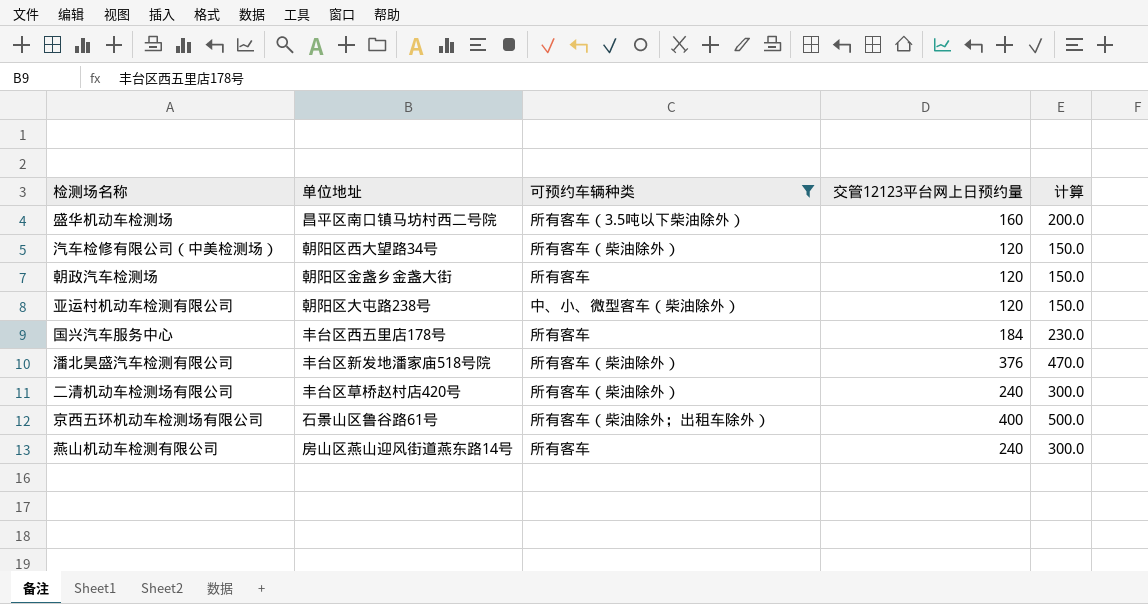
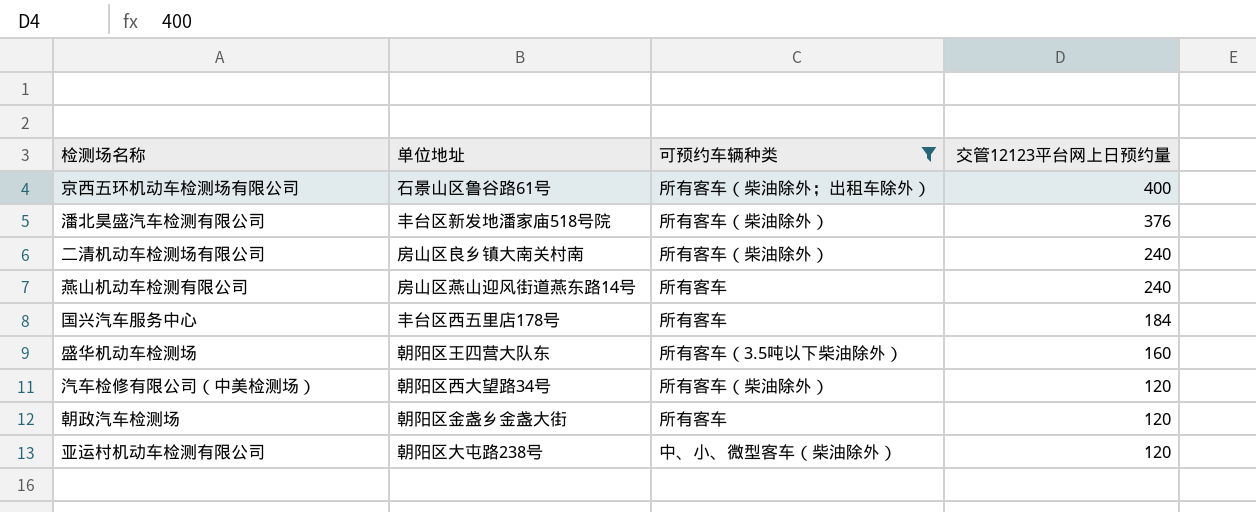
row order: none -> 交管12123平台网上日预约量 descending
column 计算 | formula: [交管12123平台网上日预约量] * 1.25 -> none
二清机动车检测场有限公司 | 单位地址: 丰台区草桥赵村店420号 -> 房山区良乡镇大南关村南
盛华机动车检测场 | 单位地址: 昌平区南口镇马坊村西二号院 -> 朝阳区王四营大队东

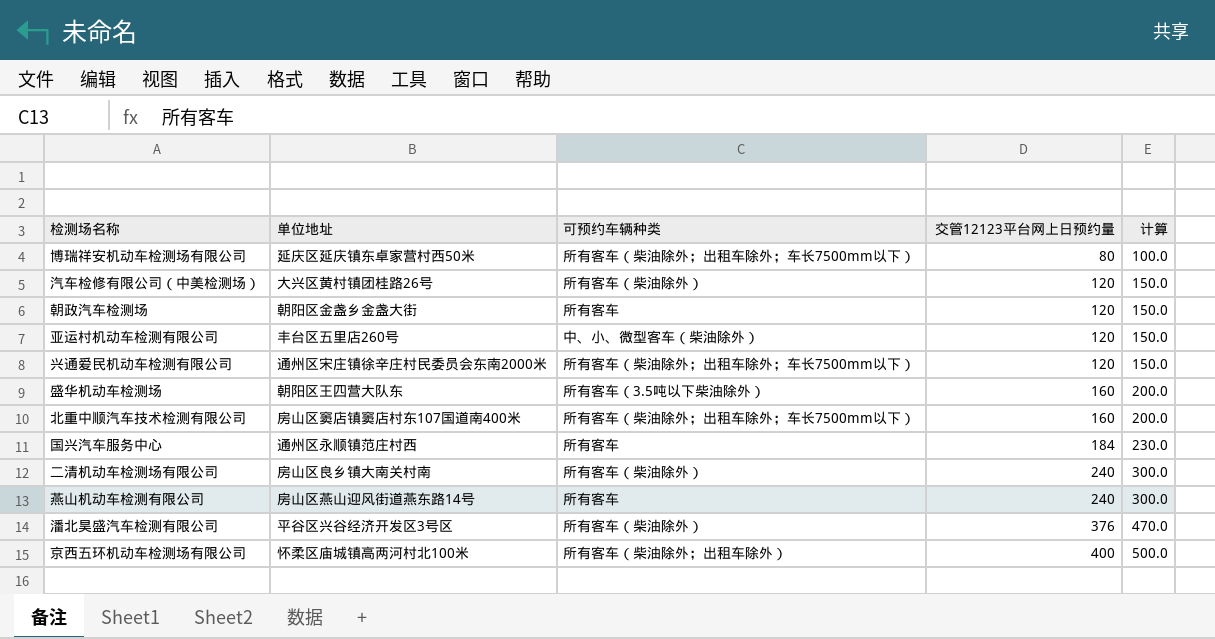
filter: 可预约车辆种类 != 所有客车（柴油除外；出租车除外；车长7500mm以下） -> none
row order: 交管12123平台网上日预约量 descending -> 交管12123平台网上日预约量 ascending
column 计算 | formula: none -> [交管12123平台网上日预约量] * 1.25
汽车检修有限公司（中美检测场） | 单位地址: 朝阳区西大望路34号 -> 大兴区黄村镇团桂路26号
亚运村机动车检测有限公司 | 单位地址: 朝阳区大屯路238号 -> 丰台区五里店260号
国兴汽车服务中心 | 单位地址: 丰台区西五里店178号 -> 通州区永顺镇范庄村西
潘北昊盛汽车检测有限公司 | 单位地址: 丰台区新发地潘家庙518号院 -> 平谷区兴谷经济开发区3号区
京西五环机动车检测场有限公司 | 单位地址: 石景山区鲁谷路61号 -> 怀柔区庙城镇高两河村北100米

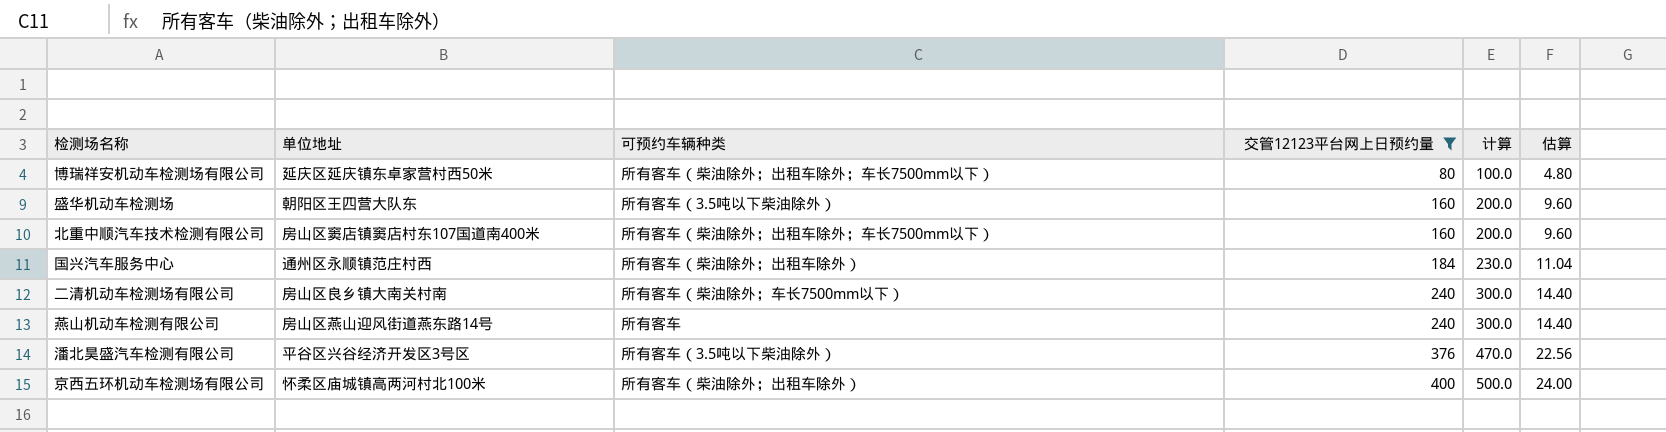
filter: none -> 交管12123平台网上日预约量 != 120
column 估算 | formula: none -> [交管12123平台网上日预约量] * 0.06
国兴汽车服务中心 | 可预约车辆种类: 所有客车 -> 所有客车（柴油除外；出租车除外）
二清机动车检测场有限公司 | 可预约车辆种类: 所有客车（柴油除外） -> 所有客车（柴油除外；车长7500mm以下）
潘北昊盛汽车检测有限公司 | 可预约车辆种类: 所有客车（柴油除外） -> 所有客车（3.5吨以下柴油除外）

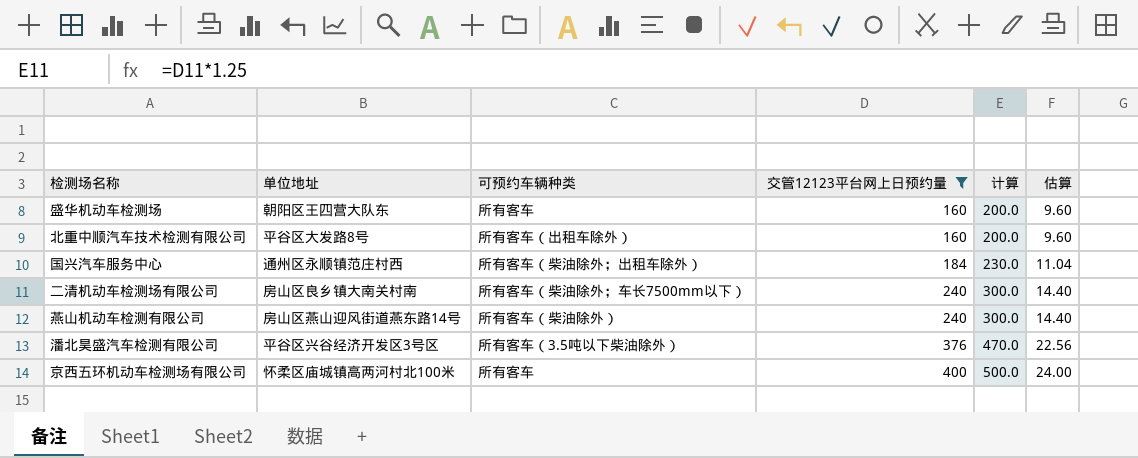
row 博瑞祥安机动车检测场有限公司: 延庆区延庆镇东卓家营村西50米 | 所有客车（柴油除外；出租车除外；车长7500mm以下） | 80 | 100.0 | 4.80 -> none
盛华机动车检测场 | 可预约车辆种类: 所有客车（3.5吨以下柴油除外） -> 所有客车
北重中顺汽车技术检测有限公司 | 单位地址: 房山区窦店镇窦店村东107国道南400米 -> 平谷区大发路8号
北重中顺汽车技术检测有限公司 | 可预约车辆种类: 所有客车（柴油除外；出租车除外；车长7500mm以下） -> 所有客车（出租车除外）
燕山机动车检测有限公司 | 可预约车辆种类: 所有客车 -> 所有客车（柴油除外）
京西五环机动车检测场有限公司 | 可预约车辆种类: 所有客车（柴油除外；出租车除外） -> 所有客车

